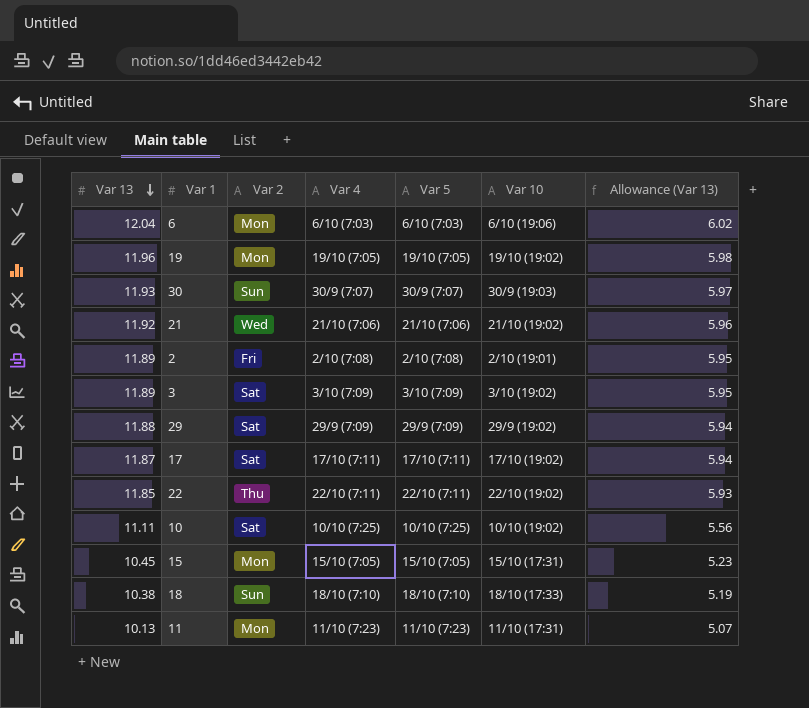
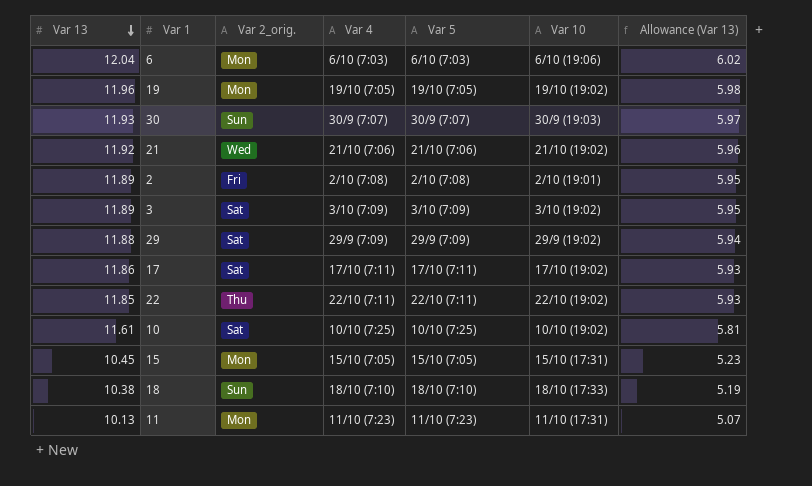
column name: Var 2 -> Var 2_orig.
17 | Var 13: 11.87 -> 11.86
17 | Allowance (Var 13): 5.94 -> 5.93
10 | Var 13: 11.11 -> 11.61
10 | Allowance (Var 13): 5.56 -> 5.81

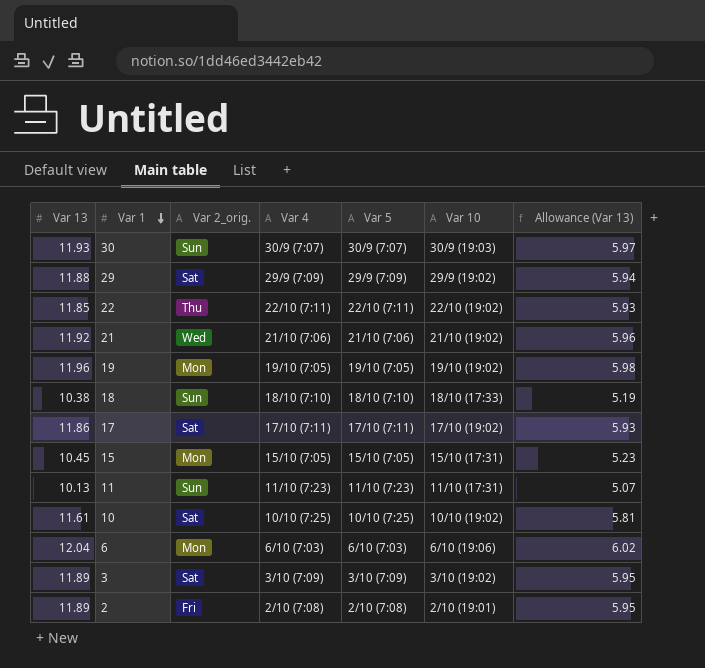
row order: Var 13 descending -> Var 1 descending
11 | Var 2_orig.: Mon -> Sun

